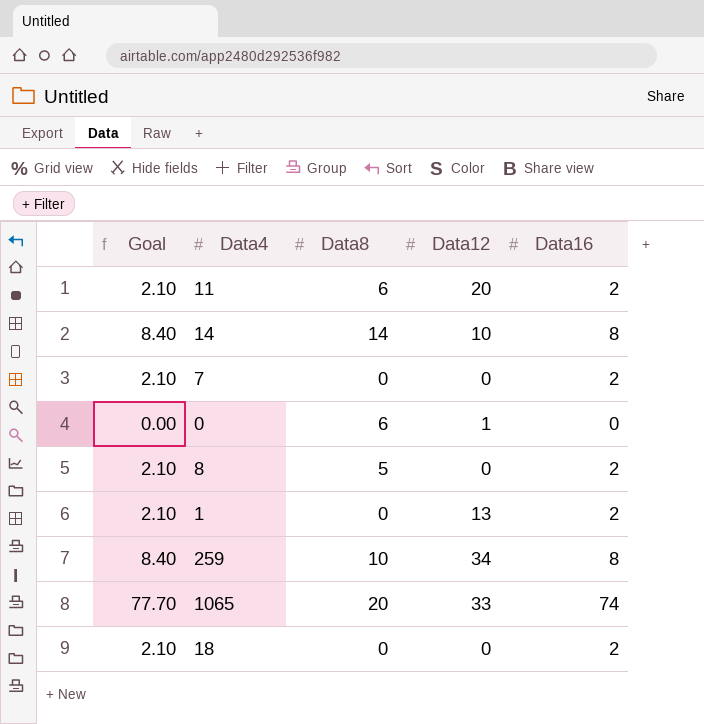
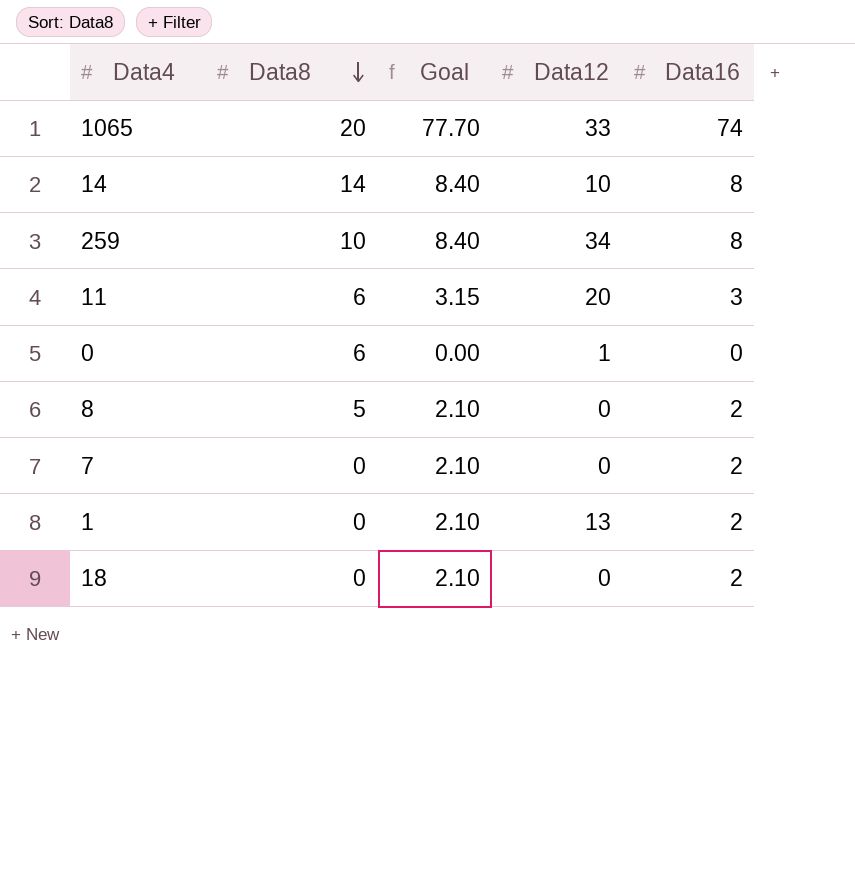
row order: none -> Data8 descending
column Goal | position: 1 -> 3
11 | Goal: 2.10 -> 3.15
11 | Data16: 2 -> 3

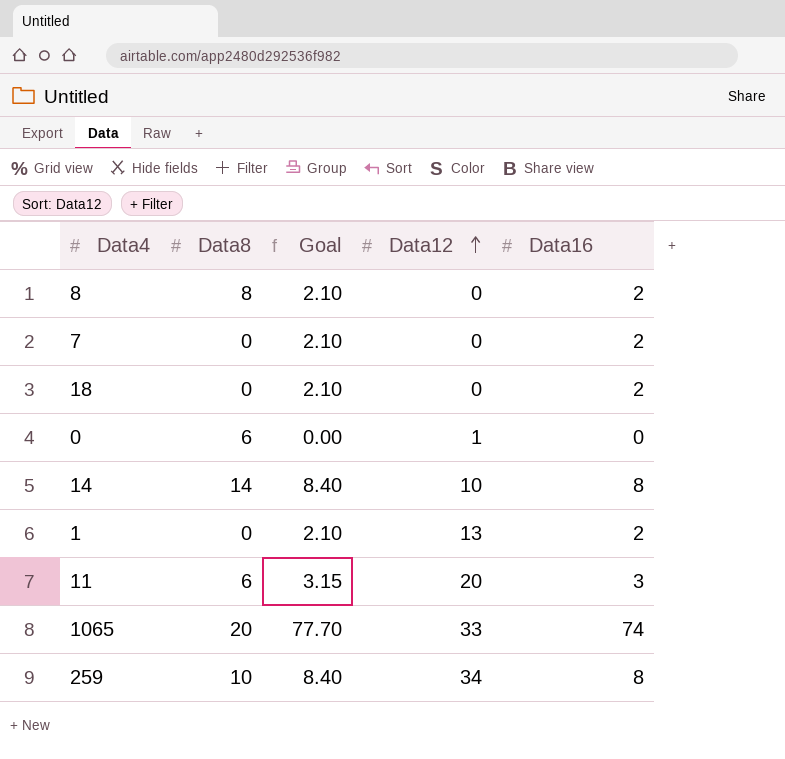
row order: Data8 descending -> Data12 ascending
8 | Data8: 5 -> 8

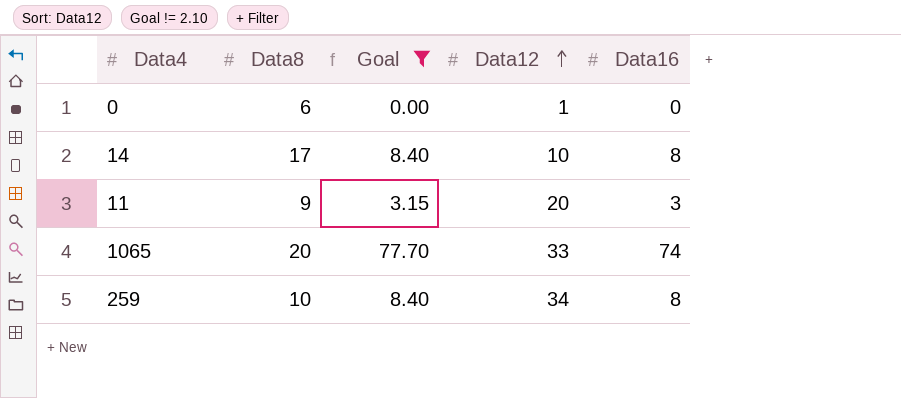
filter: none -> Goal != 2.10
14 | Data8: 14 -> 17
11 | Data8: 6 -> 9

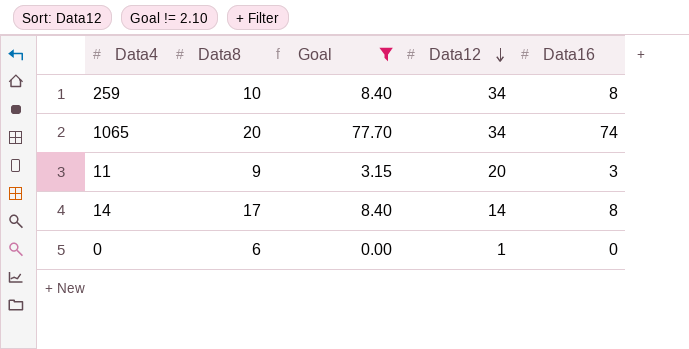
row order: Data12 ascending -> Data12 descending
1065 | Data12: 33 -> 34
14 | Data12: 10 -> 14

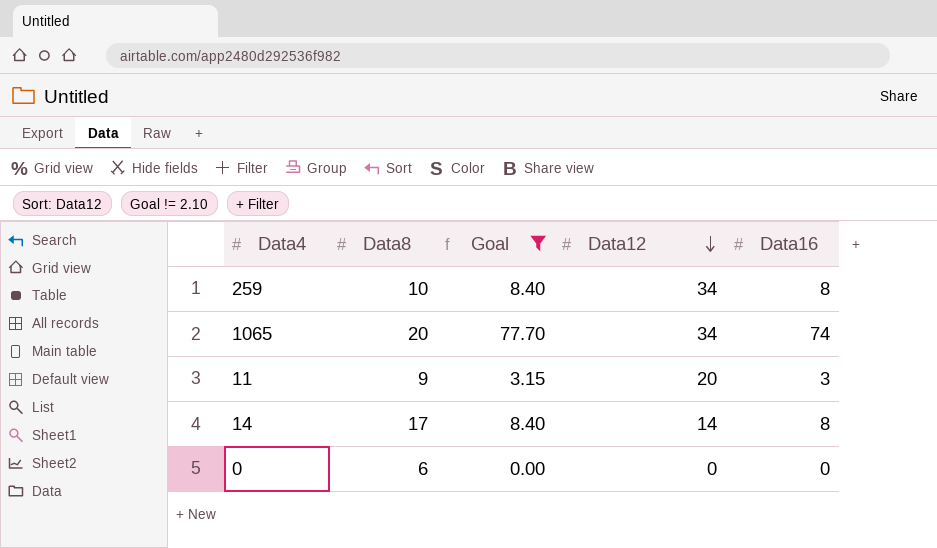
0 | Data12: 1 -> 0

